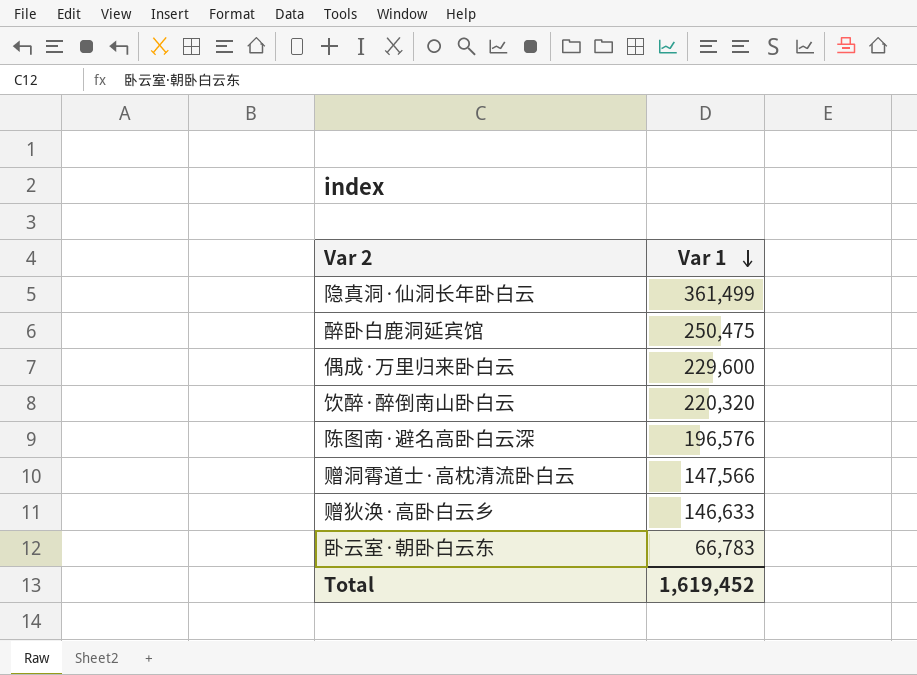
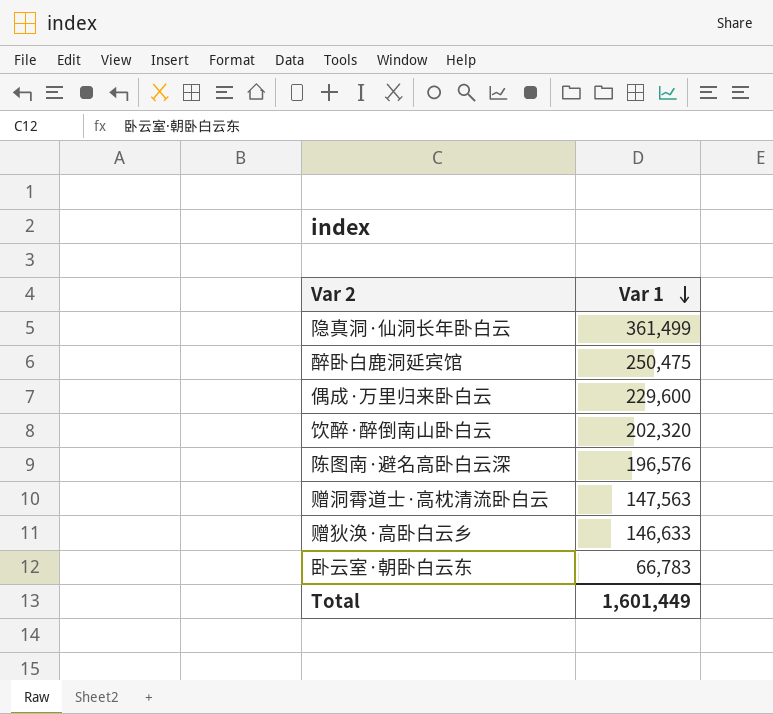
饮醉·醉倒南山卧白云 | Var 1: 220,320 -> 202,320
赠洞霄道士·高枕清流卧白云 | Var 1: 147,566 -> 147,563
Total | Var 1: 1,619,452 -> 1,601,449

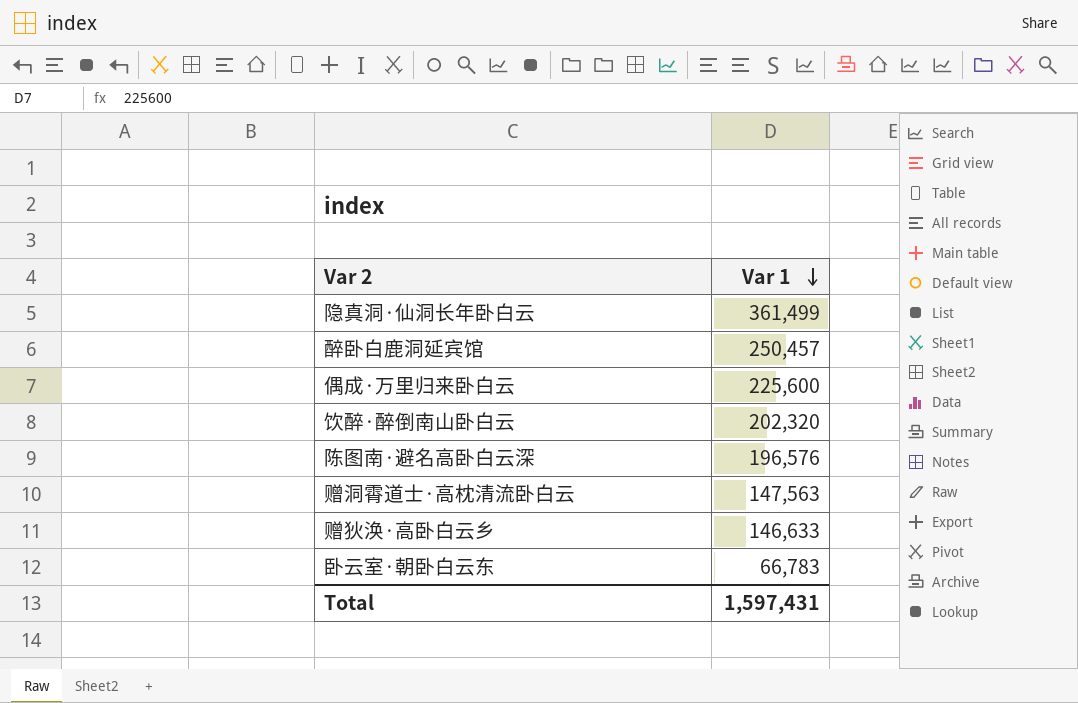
醉卧白鹿洞延宾馆 | Var 1: 250,475 -> 250,457
偶成·万里归来卧白云 | Var 1: 229,600 -> 225,600
Total | Var 1: 1,601,449 -> 1,597,431

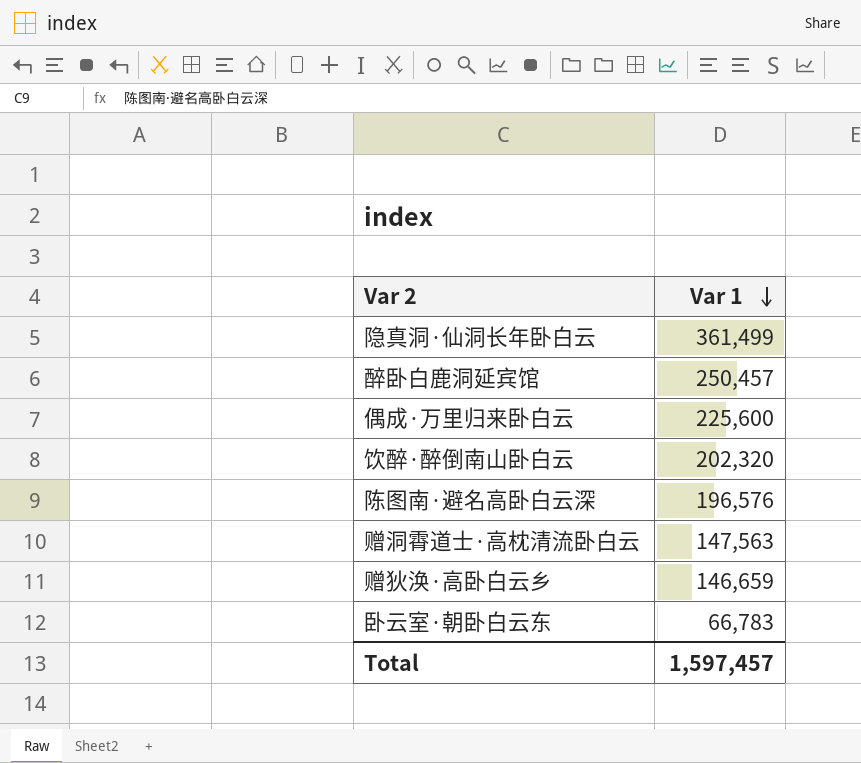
赠狄涣·高卧白云乡 | Var 1: 146,633 -> 146,659
Total | Var 1: 1,597,431 -> 1,597,457

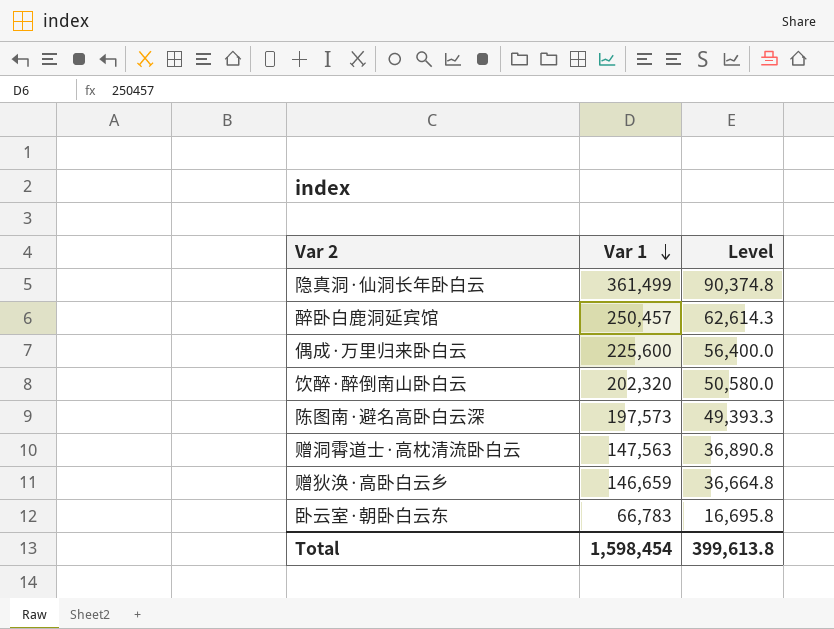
column Level | formula: none -> [Var 1] * 0.25
陈图南·避名高卧白云深 | Var 1: 196,576 -> 197,573
Total | Var 1: 1,597,457 -> 1,598,454

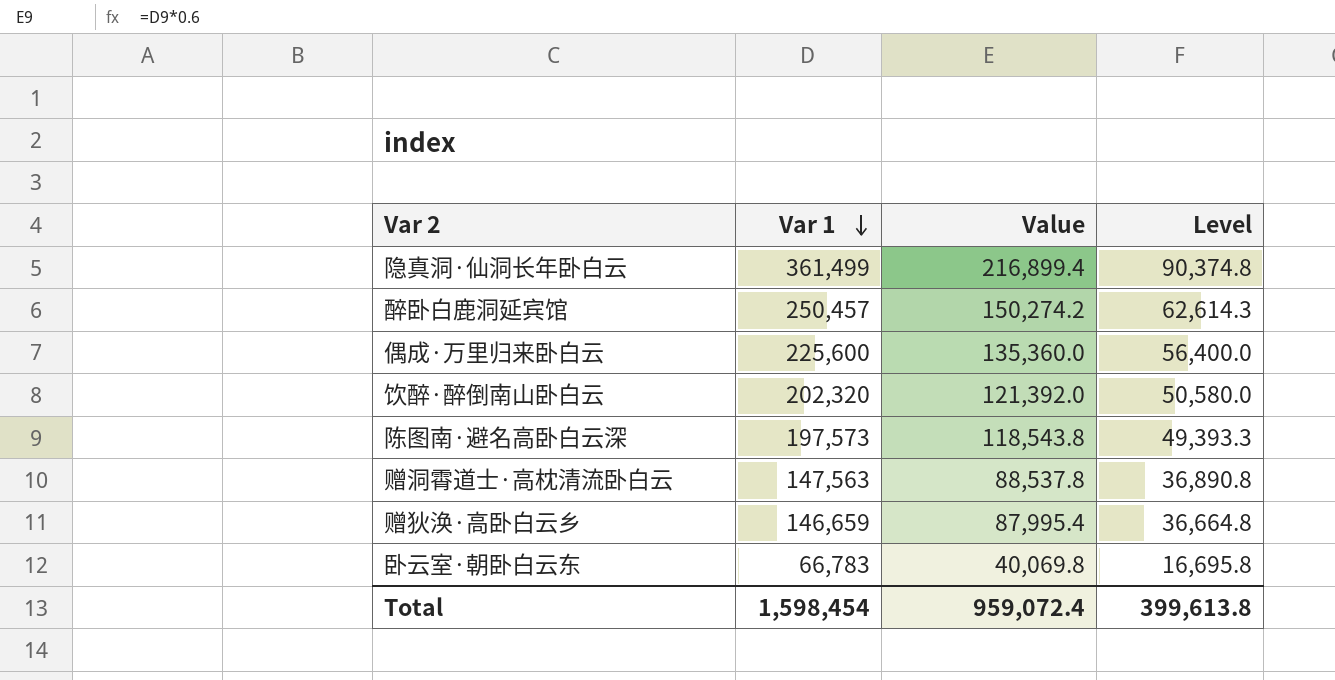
column Value | formula: none -> [Var 1] * 0.6

